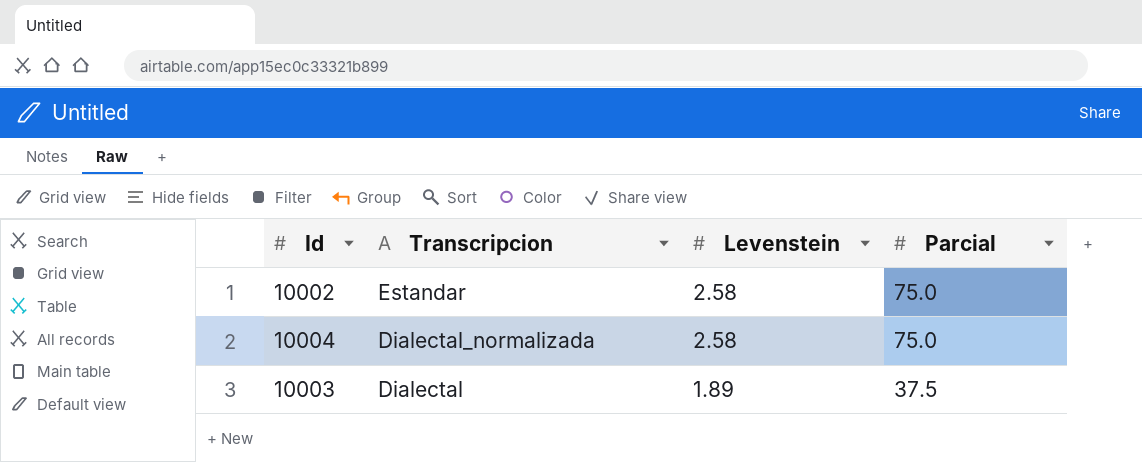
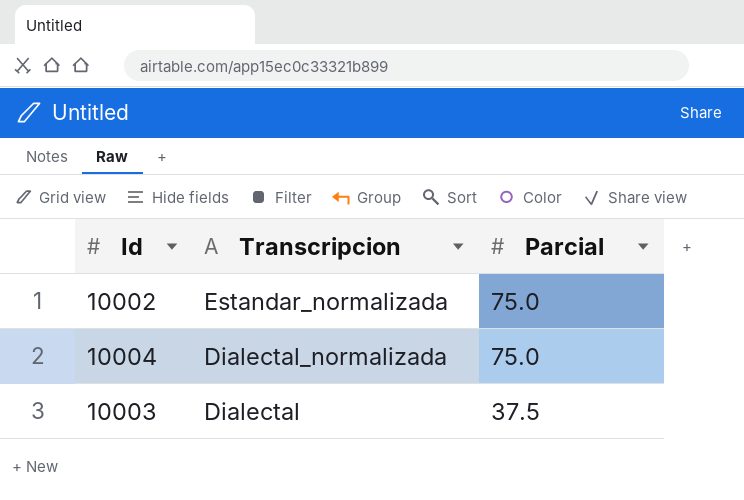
column Levenstein | position: 3 -> none
10002 | Transcripcion: Estandar -> Estandar_normalizada

